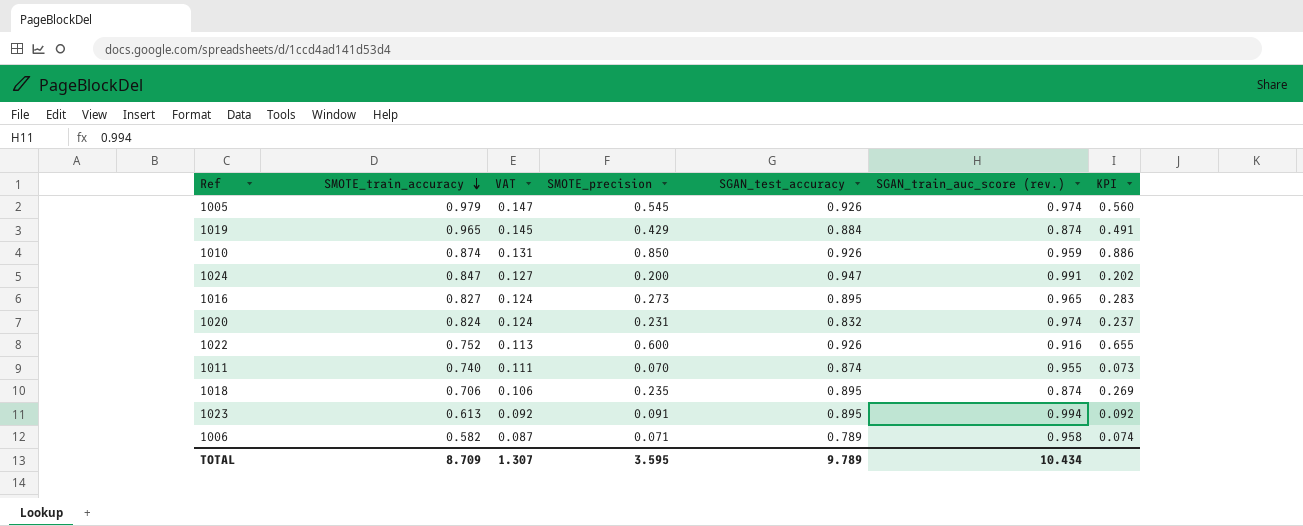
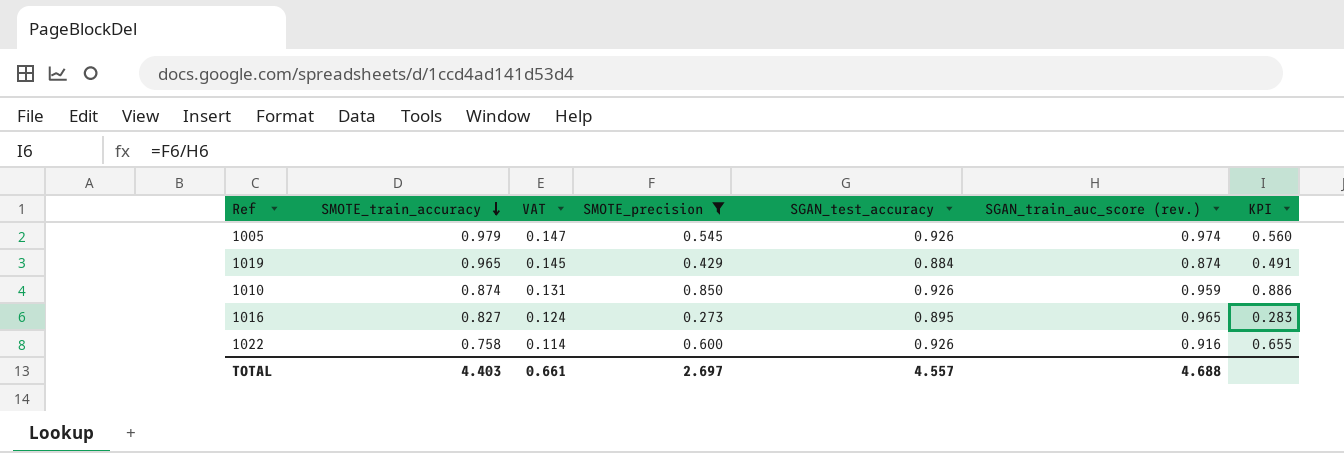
filter: none -> SMOTE_precision >= 0.273
1022 | SMOTE_train_accuracy: 0.752 -> 0.758
1022 | VAT: 0.113 -> 0.114
TOTAL | SMOTE_train_accuracy: 8.709 -> 4.403
TOTAL | VAT: 1.307 -> 0.661
TOTAL | SMOTE_precision: 3.595 -> 2.697
TOTAL | SGAN_test_accuracy: 9.789 -> 4.557
TOTAL | SGAN_train_auc_score (rev.): 10.434 -> 4.688

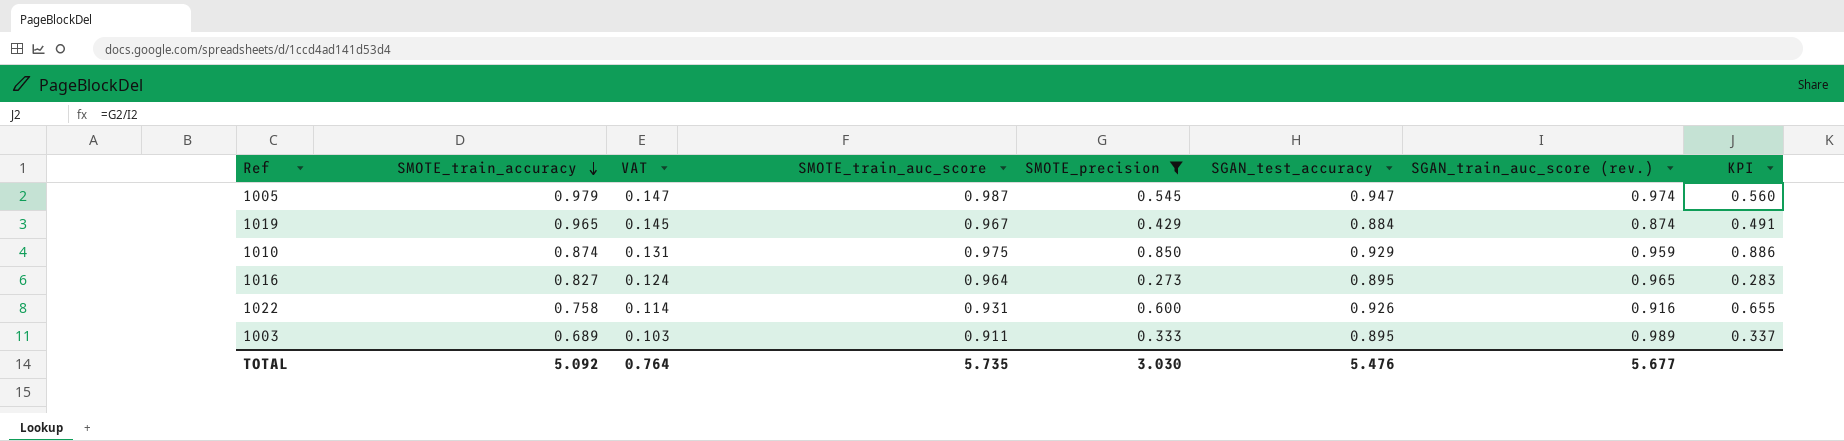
column SMOTE_train_auc_score | position: none -> 4
1005 | SGAN_test_accuracy: 0.926 -> 0.947
1010 | SGAN_test_accuracy: 0.926 -> 0.929
row 1003: none -> 0.689 | 0.103 | 0.911 | 0.333 | 0.895 | 0.989 | 0.337
TOTAL | SMOTE_train_accuracy: 4.403 -> 5.092
TOTAL | VAT: 0.661 -> 0.764
TOTAL | SMOTE_precision: 2.697 -> 3.030
TOTAL | SGAN_test_accuracy: 4.557 -> 5.476
TOTAL | SGAN_train_auc_score (rev.): 4.688 -> 5.677

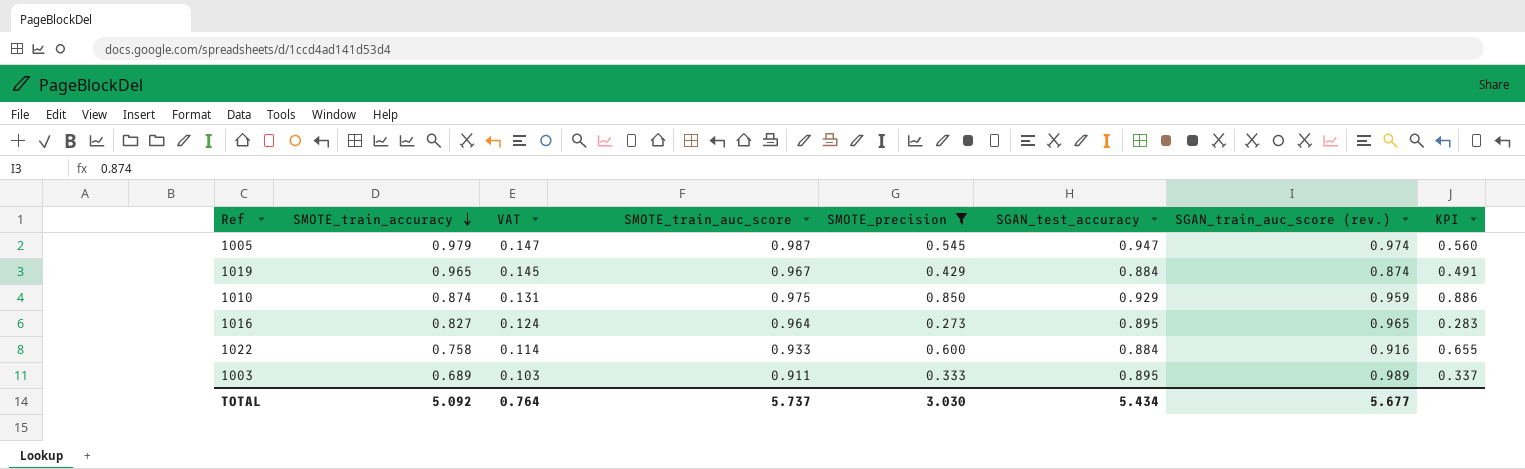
1022 | SMOTE_train_auc_score: 0.931 -> 0.933
1022 | SGAN_test_accuracy: 0.926 -> 0.884
TOTAL | SMOTE_train_auc_score: 5.735 -> 5.737
TOTAL | SGAN_test_accuracy: 5.476 -> 5.434

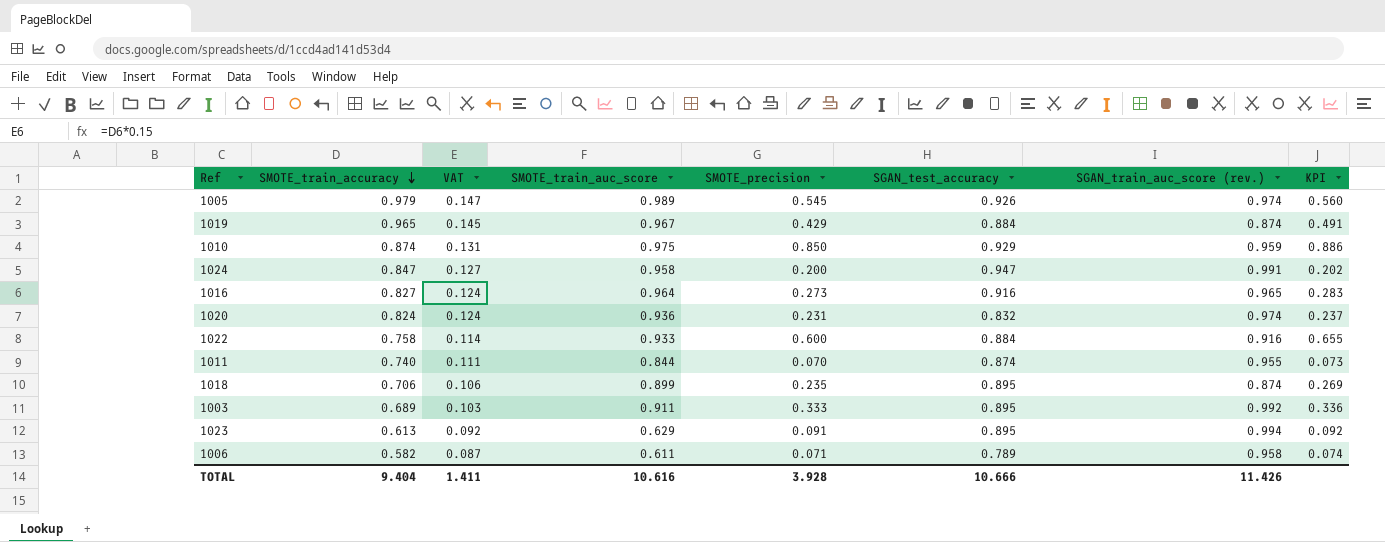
filter: SMOTE_precision >= 0.273 -> none
1005 | SMOTE_train_auc_score: 0.987 -> 0.989
1005 | SGAN_test_accuracy: 0.947 -> 0.926
1016 | SGAN_test_accuracy: 0.895 -> 0.916
1003 | SGAN_train_auc_score (rev.): 0.989 -> 0.992
1003 | KPI: 0.337 -> 0.336
TOTAL | SMOTE_train_accuracy: 5.092 -> 9.404
TOTAL | VAT: 0.764 -> 1.411
TOTAL | SMOTE_train_auc_score: 5.737 -> 10.616
TOTAL | SMOTE_precision: 3.030 -> 3.928
TOTAL | SGAN_test_accuracy: 5.434 -> 10.666
TOTAL | SGAN_train_auc_score (rev.): 5.677 -> 11.426

